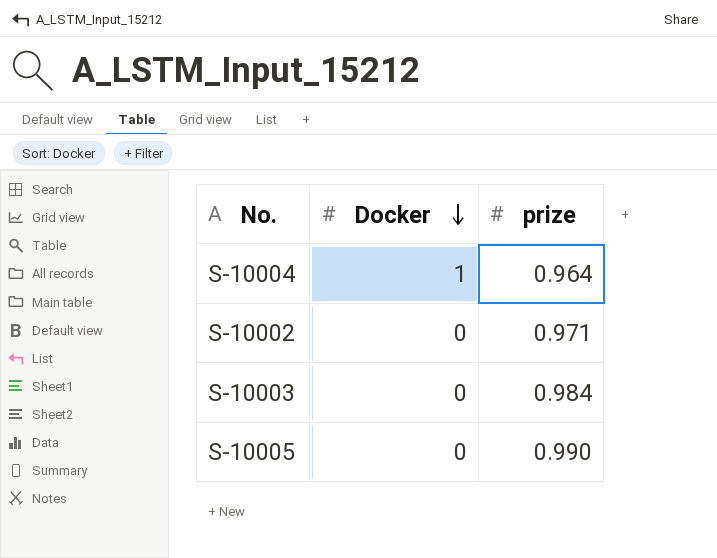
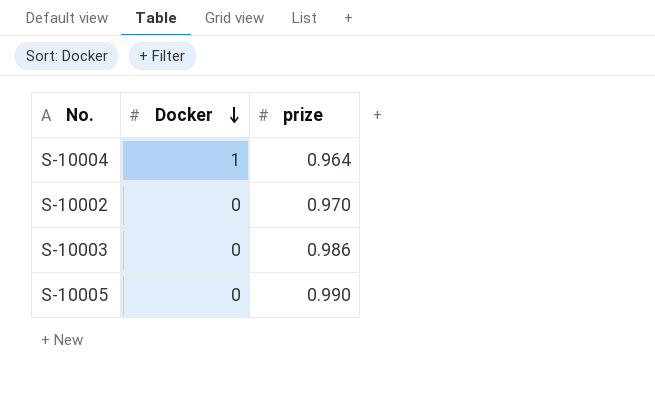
S-10002 | prize: 0.971 -> 0.970
S-10003 | prize: 0.984 -> 0.986

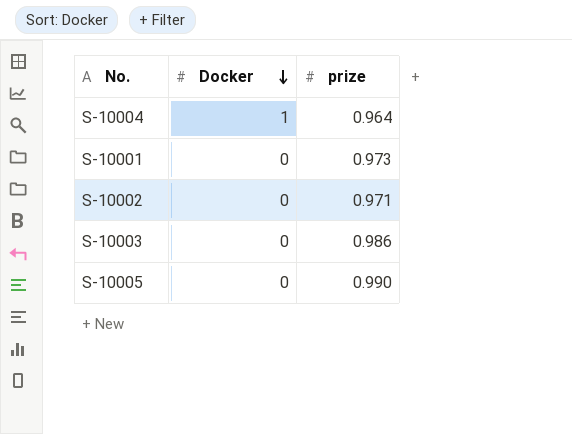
row S-10001: none -> 0 | 0.973
S-10002 | prize: 0.970 -> 0.971

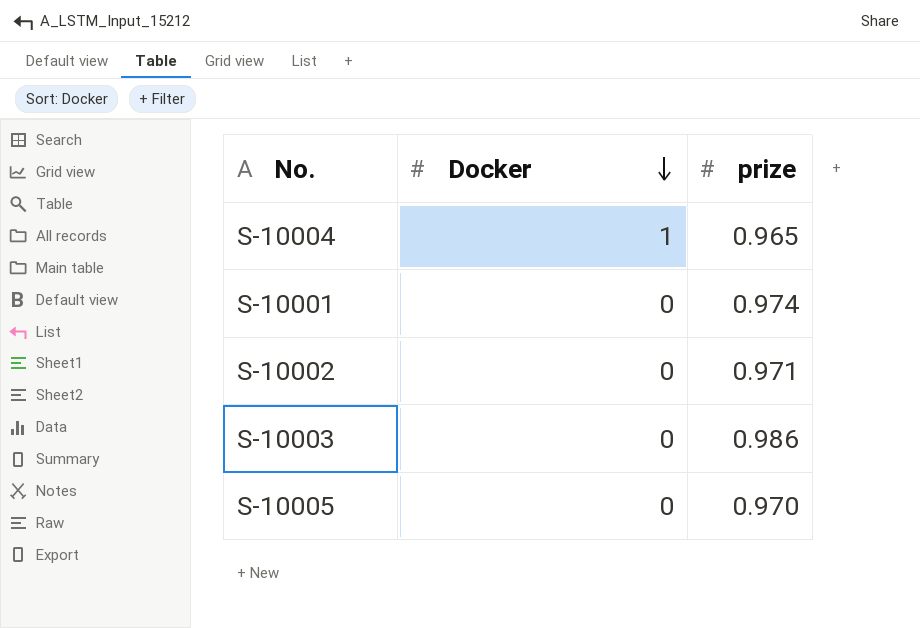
S-10004 | prize: 0.964 -> 0.965
S-10001 | prize: 0.973 -> 0.974
S-10005 | prize: 0.990 -> 0.970

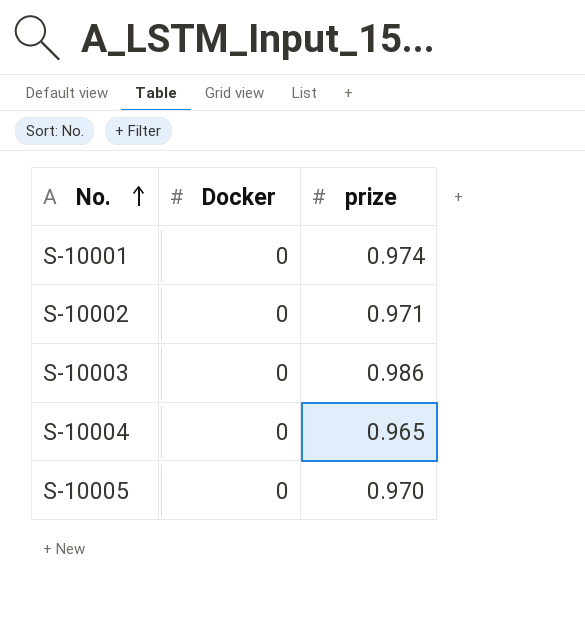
row order: Docker descending -> No. ascending
S-10004 | Docker: 1 -> 0

